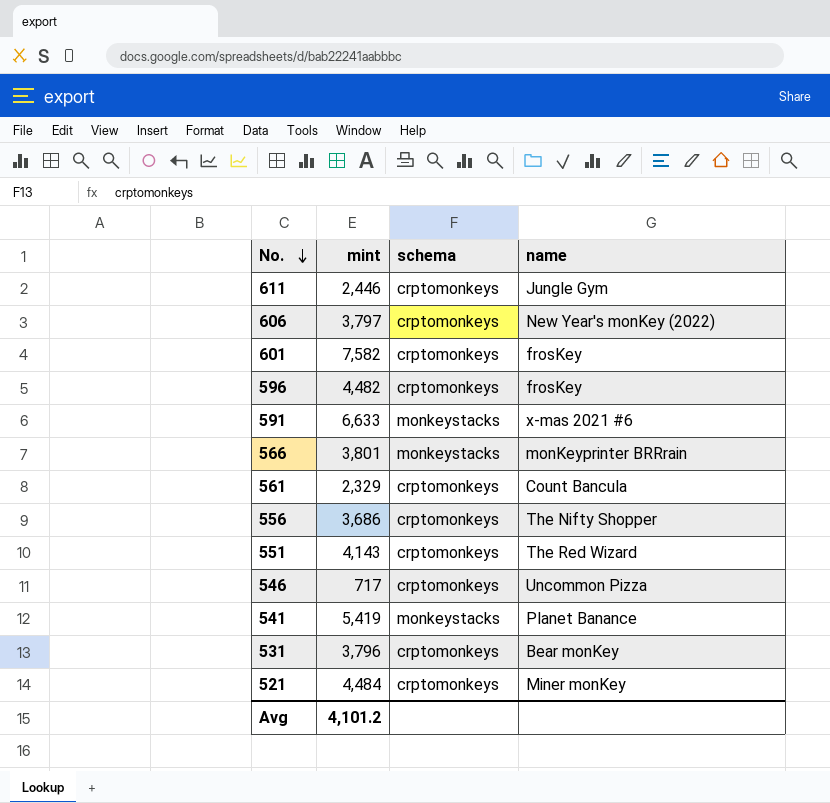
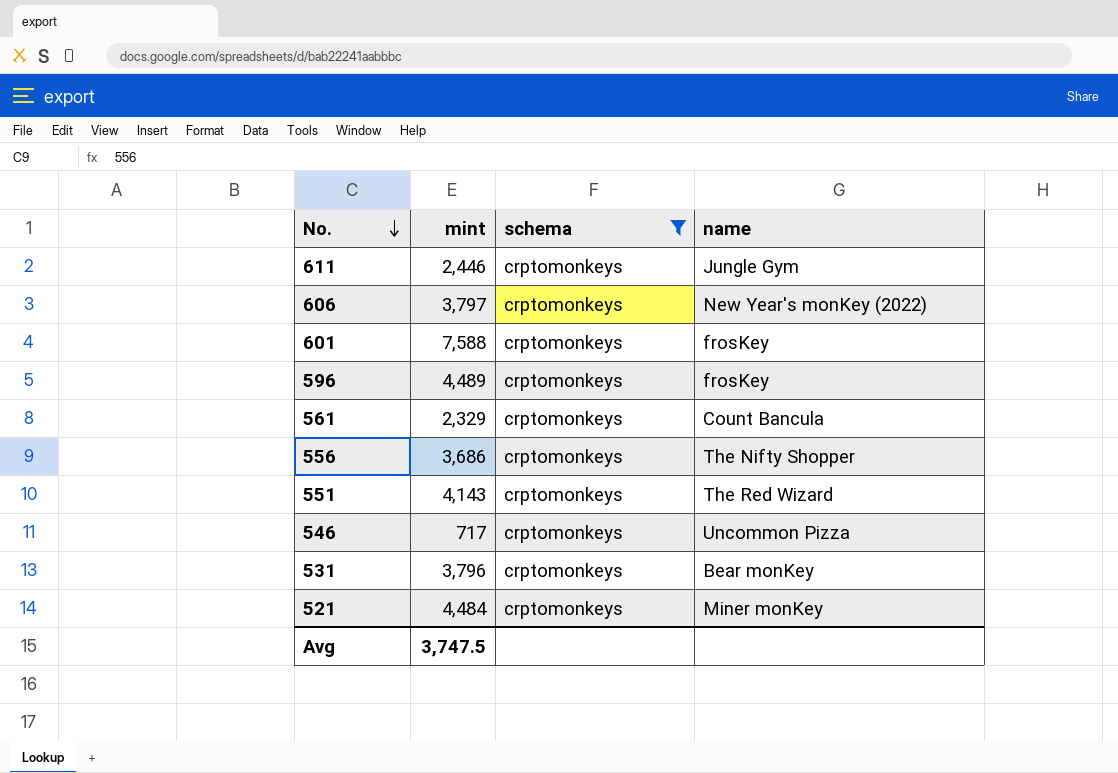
filter: none -> schema = crptomonkeys
601 | mint: 7,582 -> 7,588
596 | mint: 4,482 -> 4,489
Avg | mint: 4,101.2 -> 3,747.5

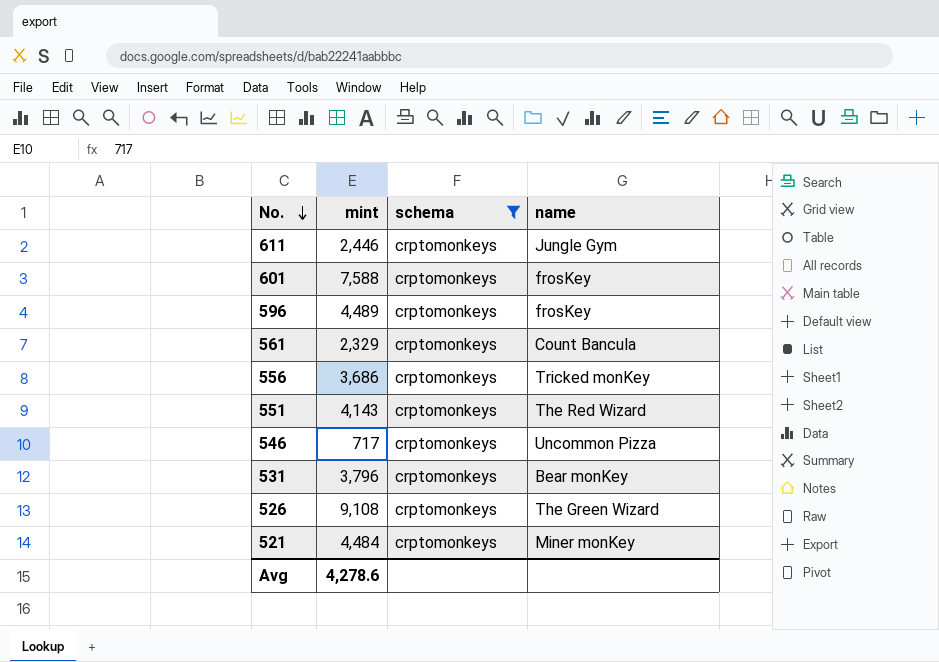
row 606: 3,797 | crptomonkeys | New Year's monKey (2022) -> none
556 | name: The Nifty Shopper -> Tricked monKey
row 526: none -> 9,108 | crptomonkeys | The Green Wizard
Avg | mint: 3,747.5 -> 4,278.6

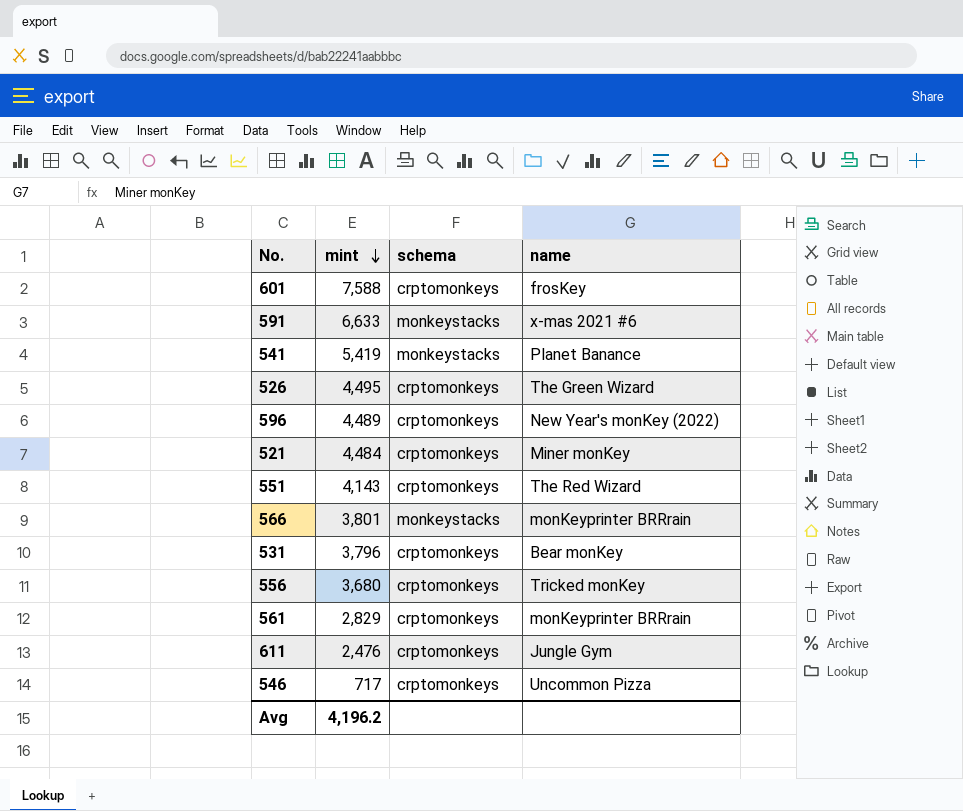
filter: schema = crptomonkeys -> none
row order: No. descending -> mint descending
526 | mint: 9,108 -> 4,495
596 | name: frosKey -> New Year's monKey (2022)
556 | mint: 3,686 -> 3,680
561 | mint: 2,329 -> 2,829
561 | name: Count Bancula -> monKeyprinter BRRrain
611 | mint: 2,446 -> 2,476
Avg | mint: 4,278.6 -> 4,196.2

